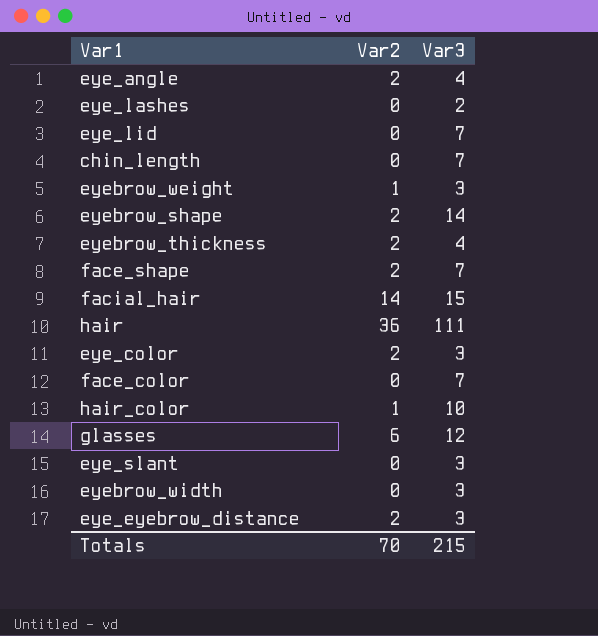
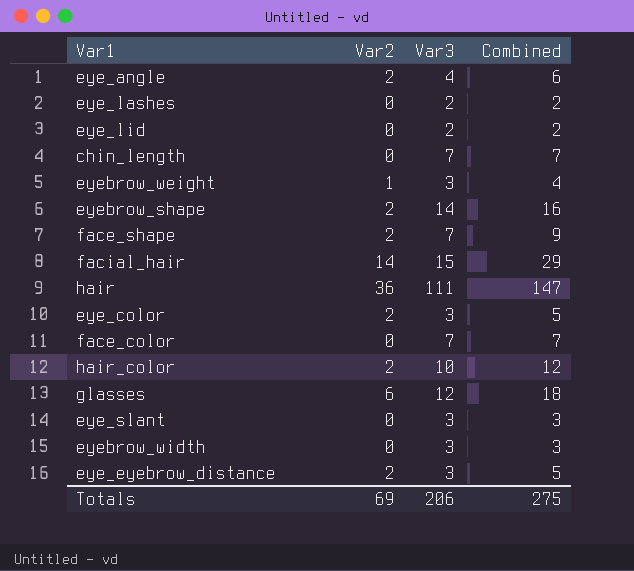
column Combined | formula: none -> [Var2] + [Var3]
row eyebrow_thickness: 2 | 4 -> none
eye_lid | Var3: 7 -> 2
hair_color | Var2: 1 -> 2
Totals | Var2: 70 -> 69
Totals | Var3: 215 -> 206

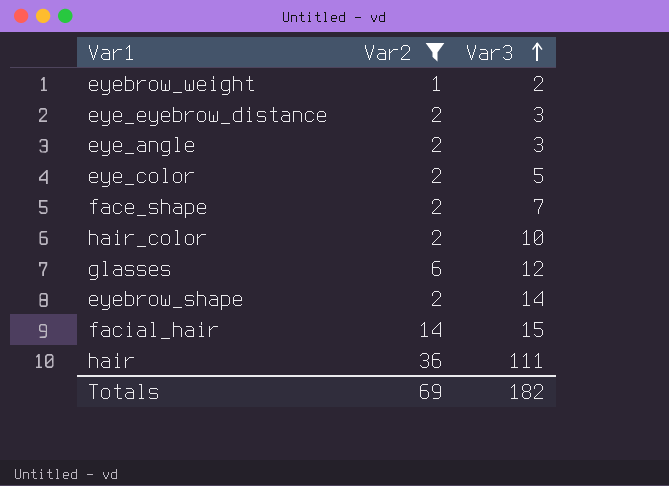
filter: none -> Var2 != 0
row order: none -> Var3 ascending
column Combined | formula: [Var2] + [Var3] -> none
eyebrow_weight | Var3: 3 -> 2
eye_angle | Var3: 4 -> 3
eye_color | Var3: 3 -> 5
Totals | Var3: 206 -> 182

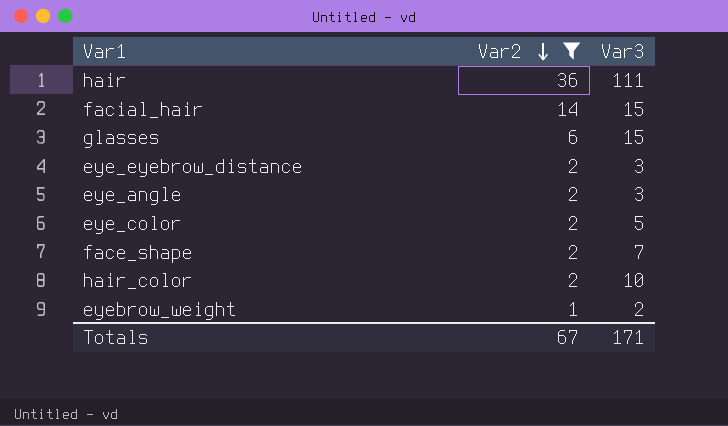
row order: Var3 ascending -> Var2 descending
row eyebrow_shape: 2 | 14 -> none
glasses | Var3: 12 -> 15
Totals | Var2: 69 -> 67
Totals | Var3: 182 -> 171

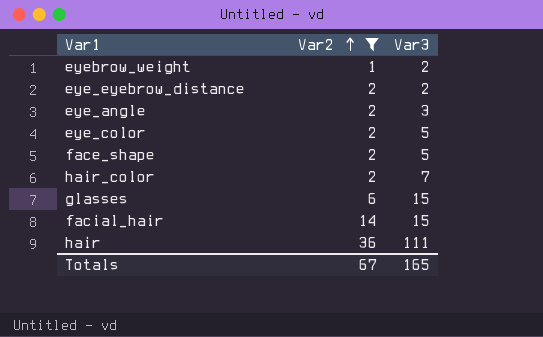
row order: Var2 descending -> Var2 ascending
eye_eyebrow_distance | Var3: 3 -> 2
face_shape | Var3: 7 -> 5
hair_color | Var3: 10 -> 7
Totals | Var3: 171 -> 165

